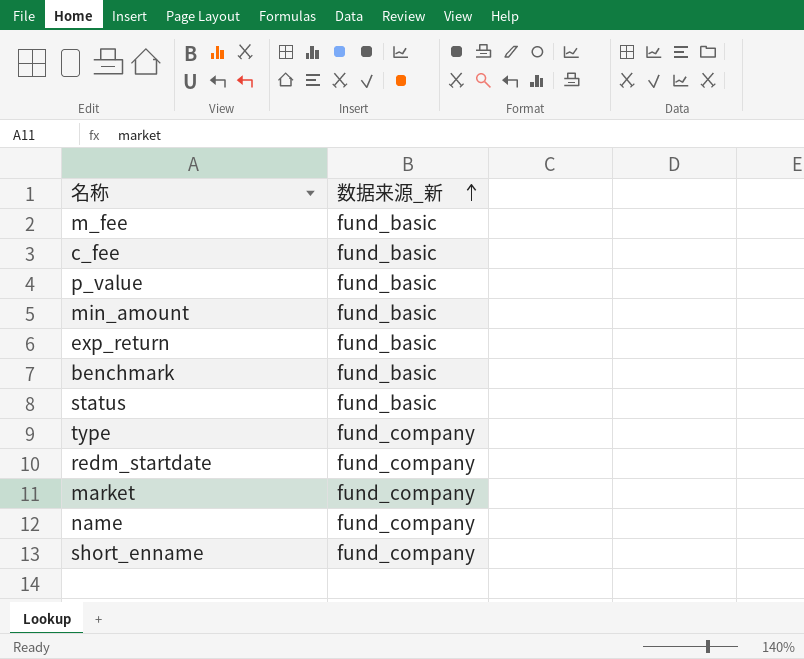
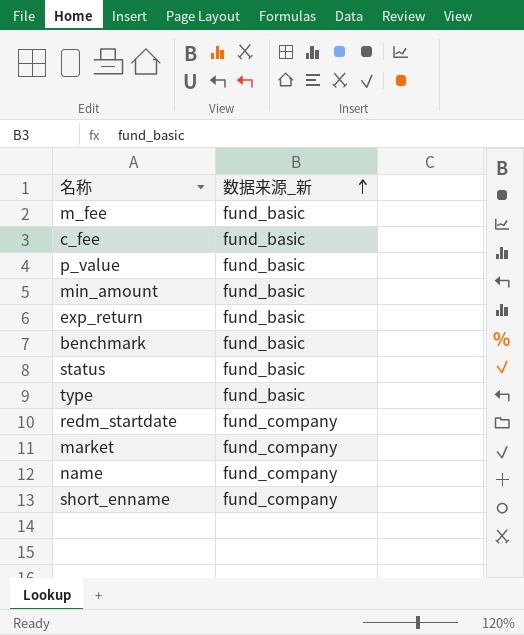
type | 数据来源_新: fund_company -> fund_basic

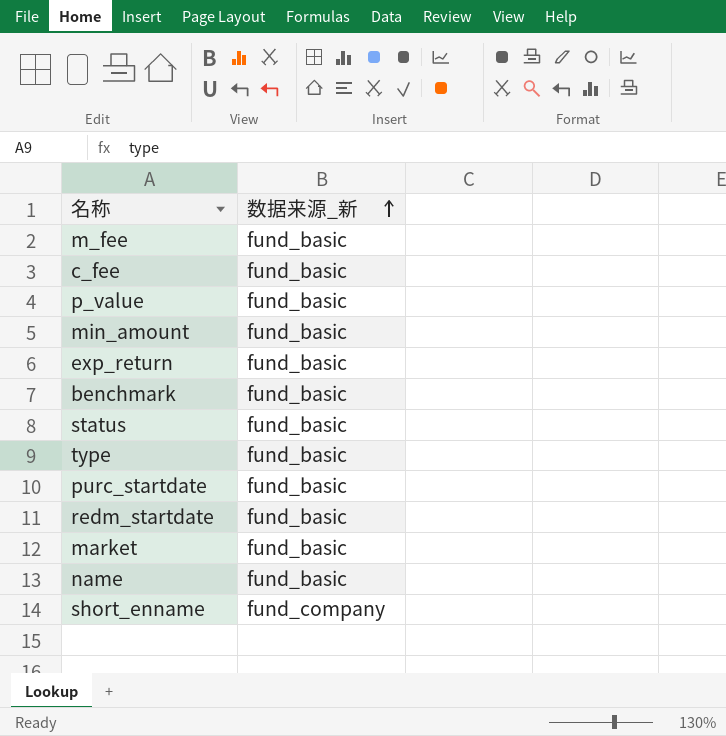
row purc_startdate: none -> fund_basic
redm_startdate | 数据来源_新: fund_company -> fund_basic
market | 数据来源_新: fund_company -> fund_basic
name | 数据来源_新: fund_company -> fund_basic

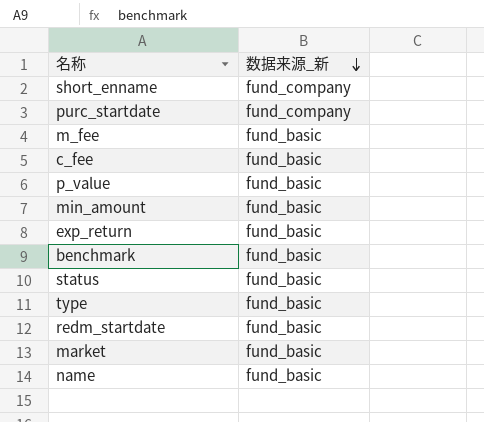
row order: 数据来源_新 ascending -> 数据来源_新 descending
purc_startdate | 数据来源_新: fund_basic -> fund_company

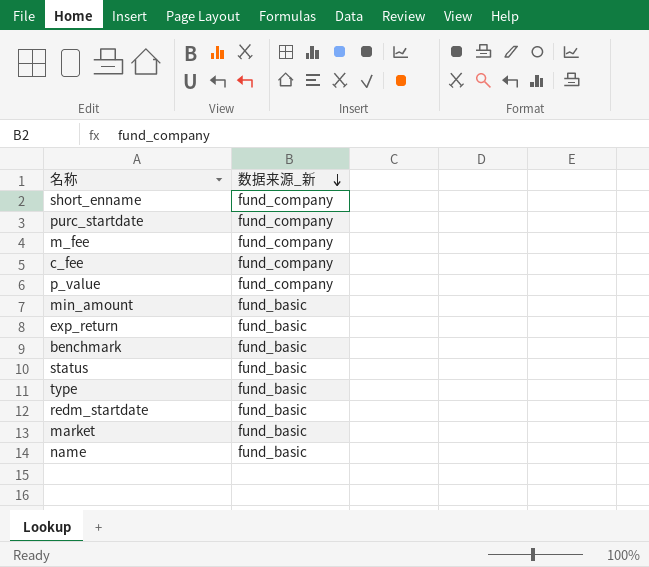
m_fee | 数据来源_新: fund_basic -> fund_company
c_fee | 数据来源_新: fund_basic -> fund_company
p_value | 数据来源_新: fund_basic -> fund_company

